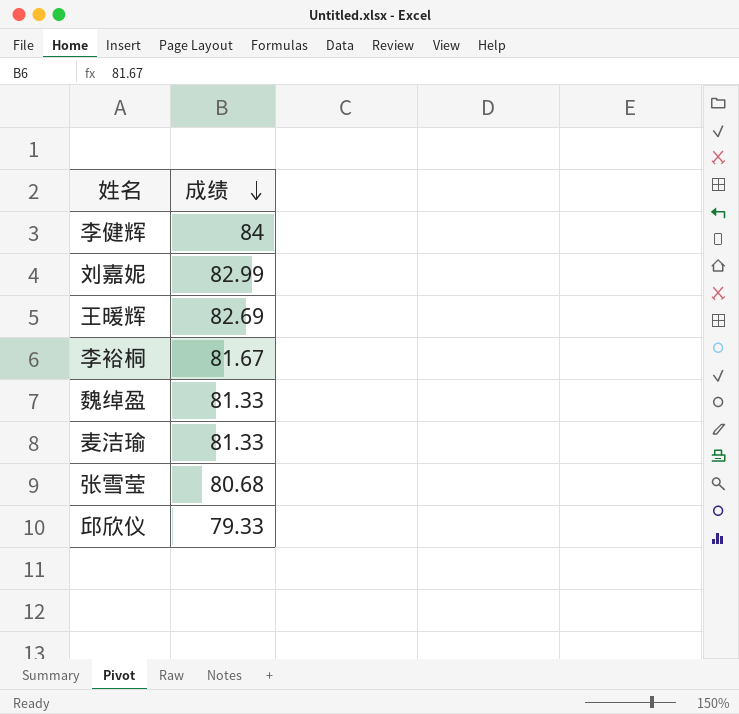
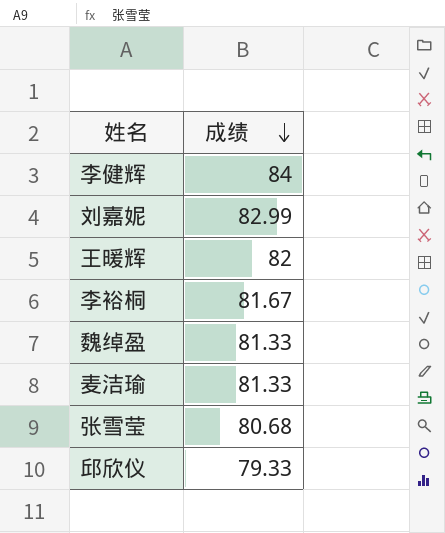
王暖辉 | 成绩: 82.69 -> 82

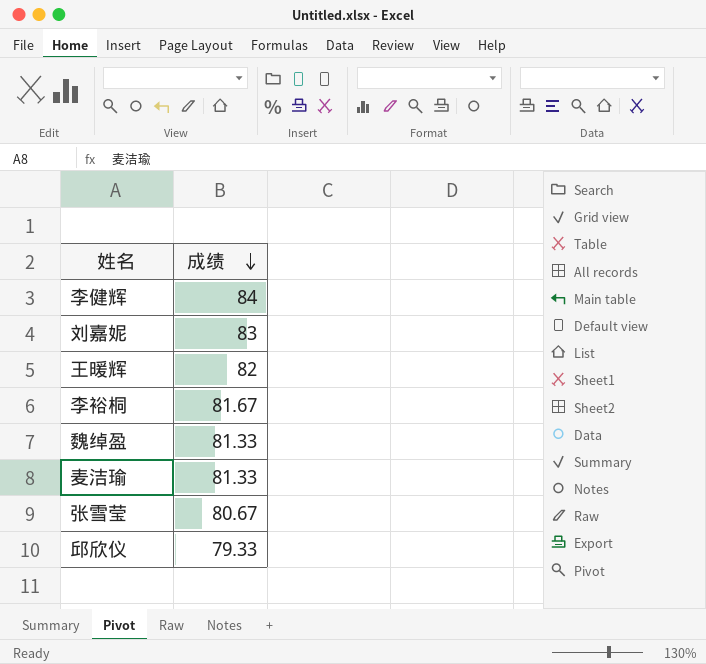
刘嘉妮 | 成绩: 82.99 -> 83
张雪莹 | 成绩: 80.68 -> 80.67

